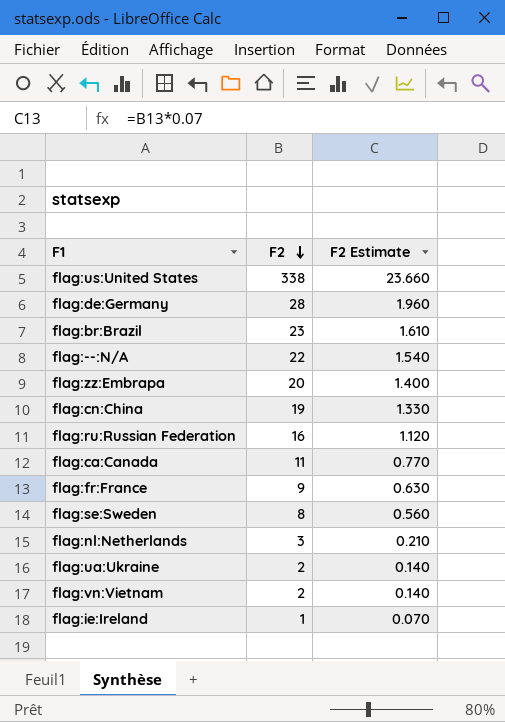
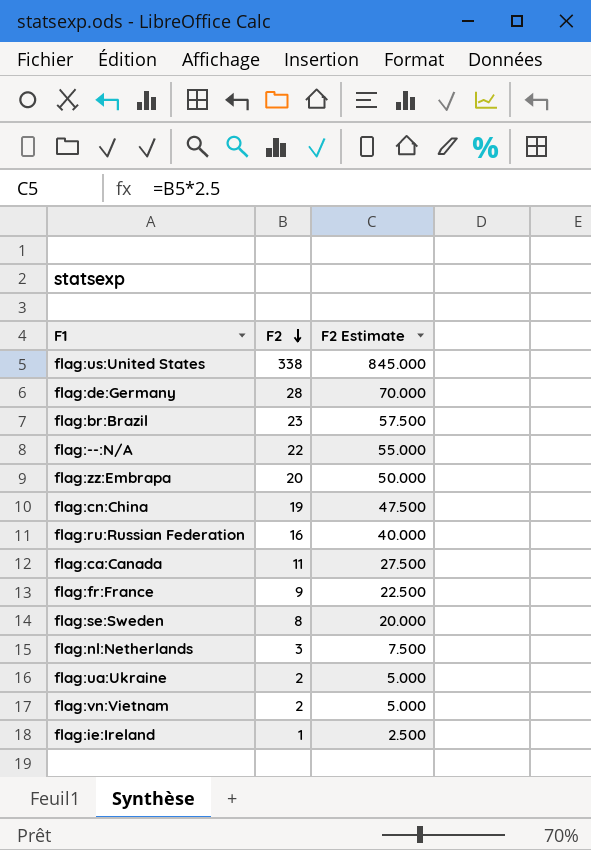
column F2 Estimate | formula: [F2] * 0.07 -> [F2] * 2.5

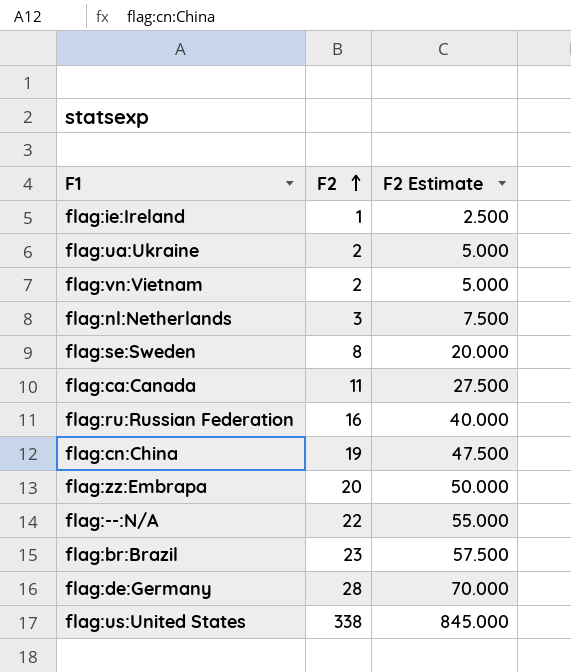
row order: F2 descending -> F2 ascending
row flag:fr:France: 9 | 22.500 -> none

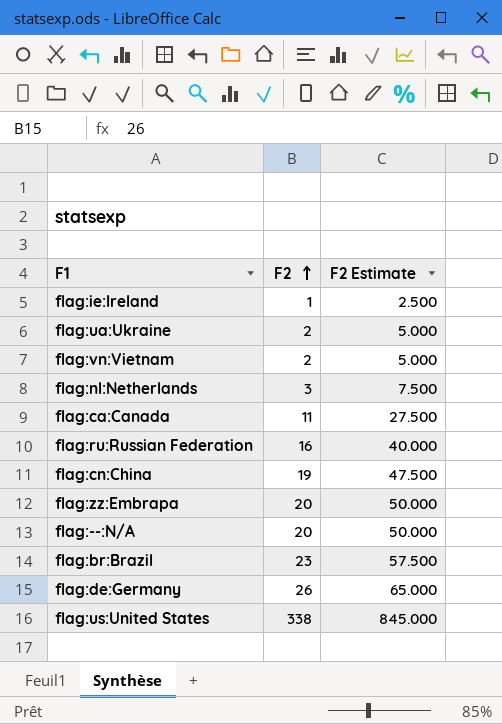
row flag:se:Sweden: 8 | 20.000 -> none
flag:--:N/A | F2: 22 -> 20
flag:--:N/A | F2 Estimate: 55.000 -> 50.000
flag:de:Germany | F2: 28 -> 26
flag:de:Germany | F2 Estimate: 70.000 -> 65.000

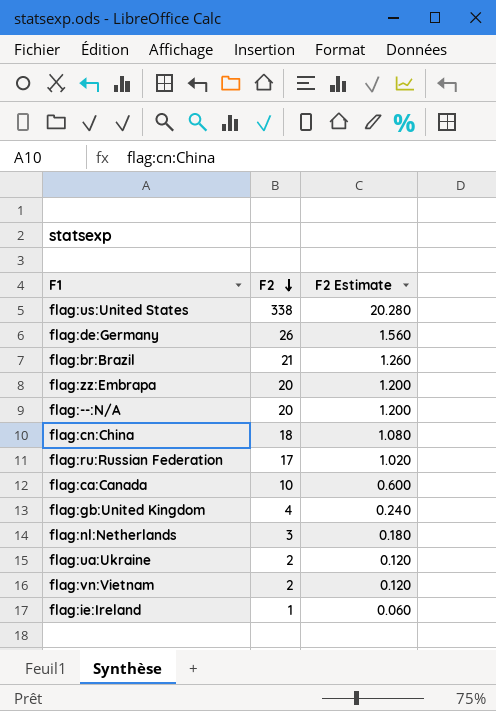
row order: F2 ascending -> F2 descending
column F2 Estimate | formula: [F2] * 2.5 -> [F2] * 0.06
flag:br:Brazil | F2: 23 -> 21
flag:cn:China | F2: 19 -> 18
flag:ru:Russian Federation | F2: 16 -> 17
flag:ca:Canada | F2: 11 -> 10
row flag:gb:United Kingdom: none -> 4 | 0.240

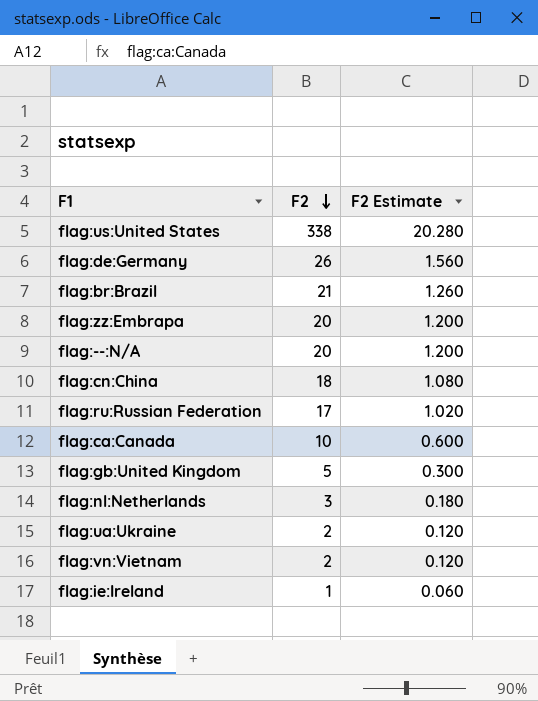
flag:gb:United Kingdom | F2: 4 -> 5
flag:gb:United Kingdom | F2 Estimate: 0.240 -> 0.300

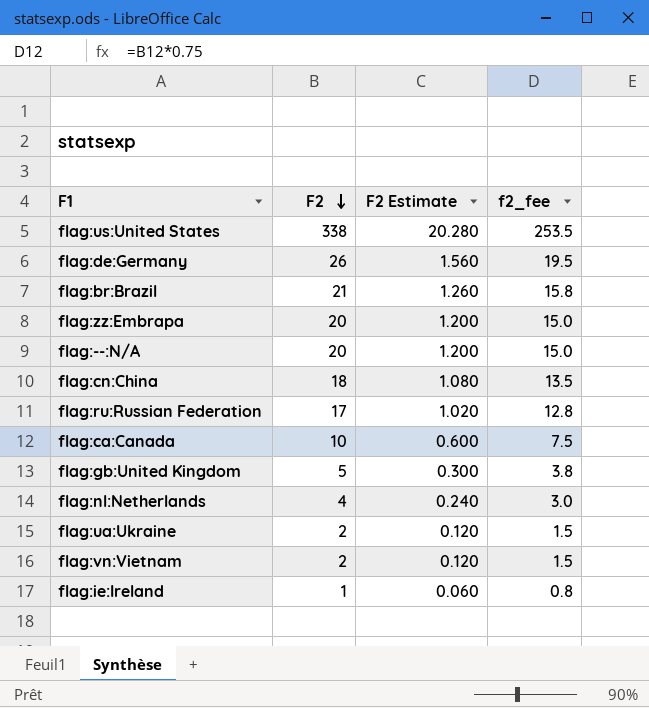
column f2_fee | formula: none -> [F2] * 0.75
flag:nl:Netherlands | F2: 3 -> 4
flag:nl:Netherlands | F2 Estimate: 0.180 -> 0.240

